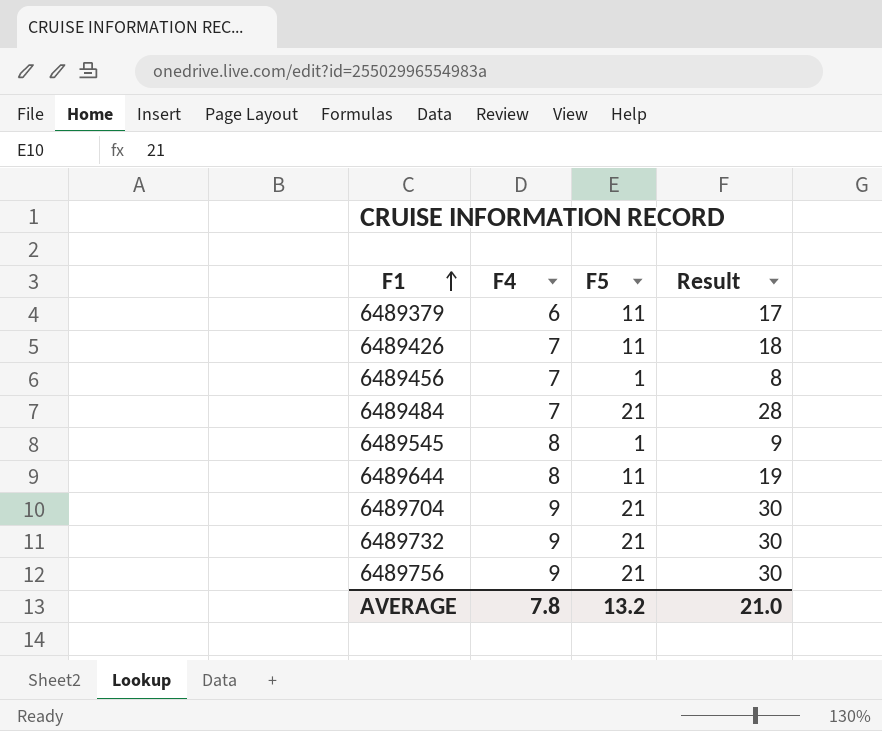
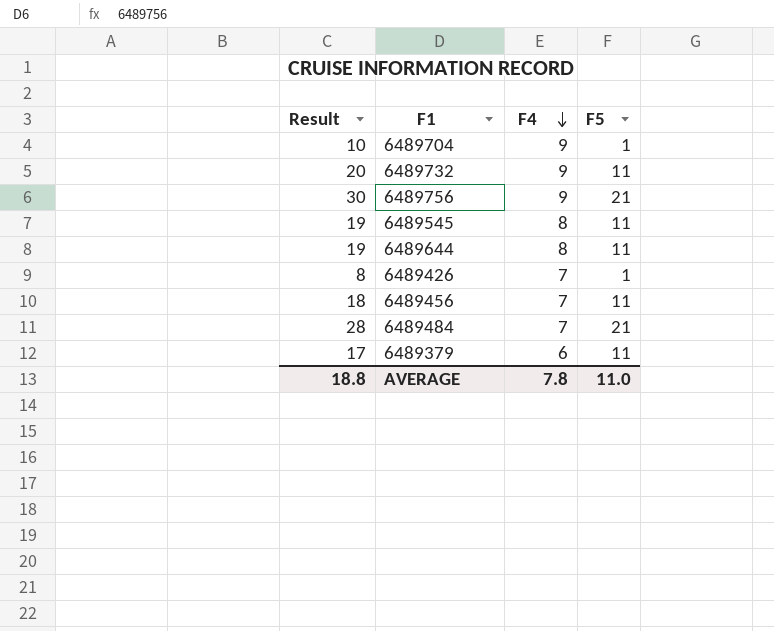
row order: F1 ascending -> F4 descending
column Result | position: 4 -> 1
6489704 | Result: 30 -> 10
6489704 | F5: 21 -> 1
6489732 | Result: 30 -> 20
6489732 | F5: 21 -> 11
6489545 | Result: 9 -> 19
6489545 | F5: 1 -> 11
6489426 | Result: 18 -> 8
6489426 | F5: 11 -> 1
6489456 | Result: 8 -> 18
6489456 | F5: 1 -> 11
AVERAGE | Result: 21.0 -> 18.8
AVERAGE | F5: 13.2 -> 11.0

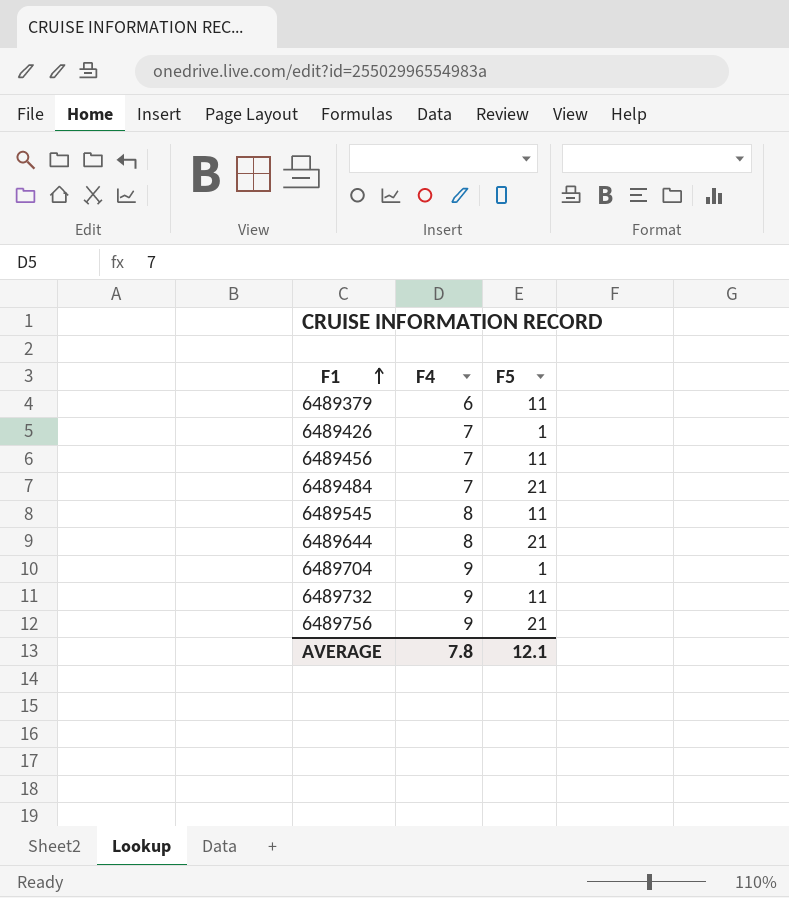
row order: F4 descending -> F1 ascending
column Result | formula: [F4] + [F5] -> none
6489644 | F5: 11 -> 21
AVERAGE | F5: 11.0 -> 12.1

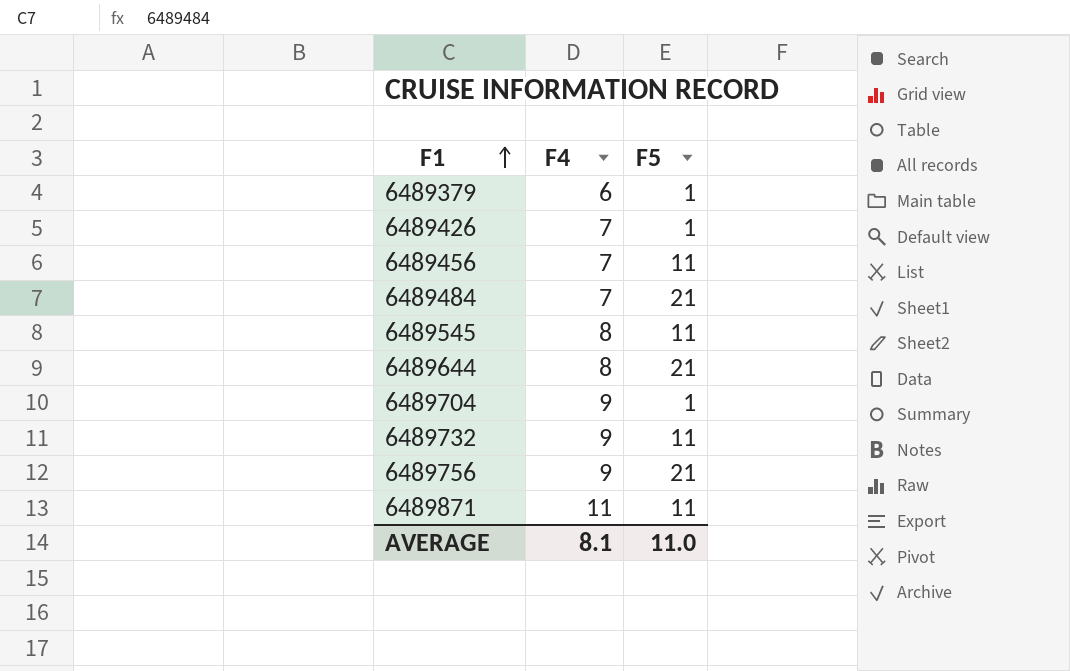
6489379 | F5: 11 -> 1
row 6489871: none -> 11 | 11
AVERAGE | F4: 7.8 -> 8.1
AVERAGE | F5: 12.1 -> 11.0

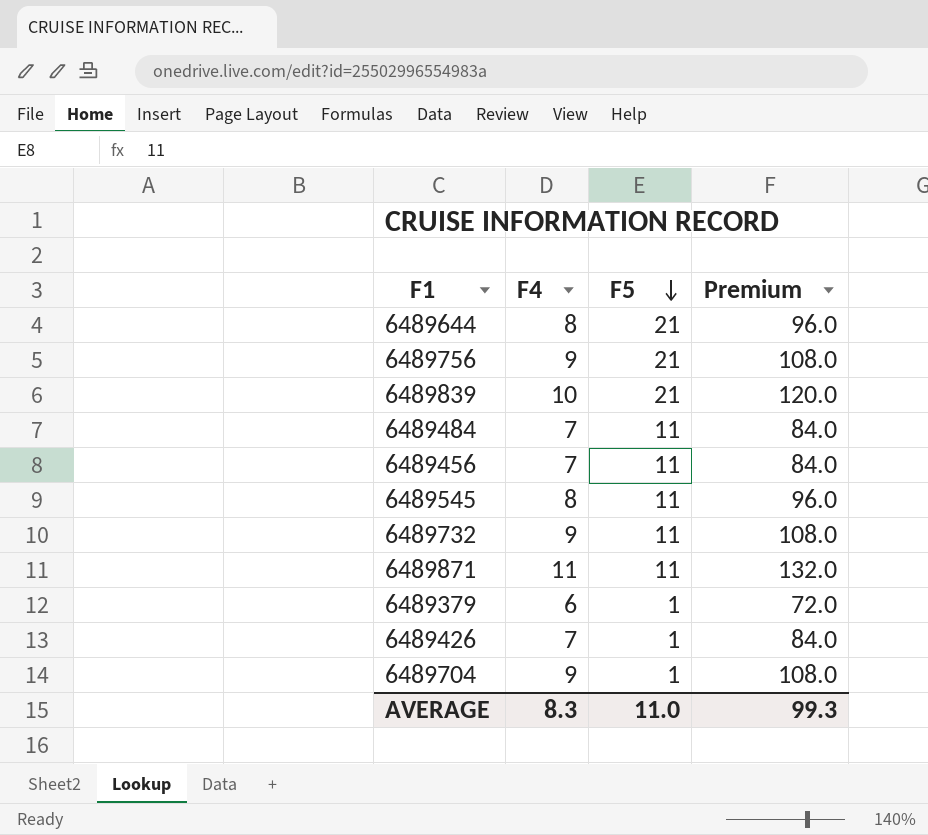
row order: F1 ascending -> F5 descending
column Premium | formula: none -> [F4] * 12
row 6489839: none -> 10 | 21 | 120.0
6489484 | F5: 21 -> 11
AVERAGE | F4: 8.1 -> 8.3

